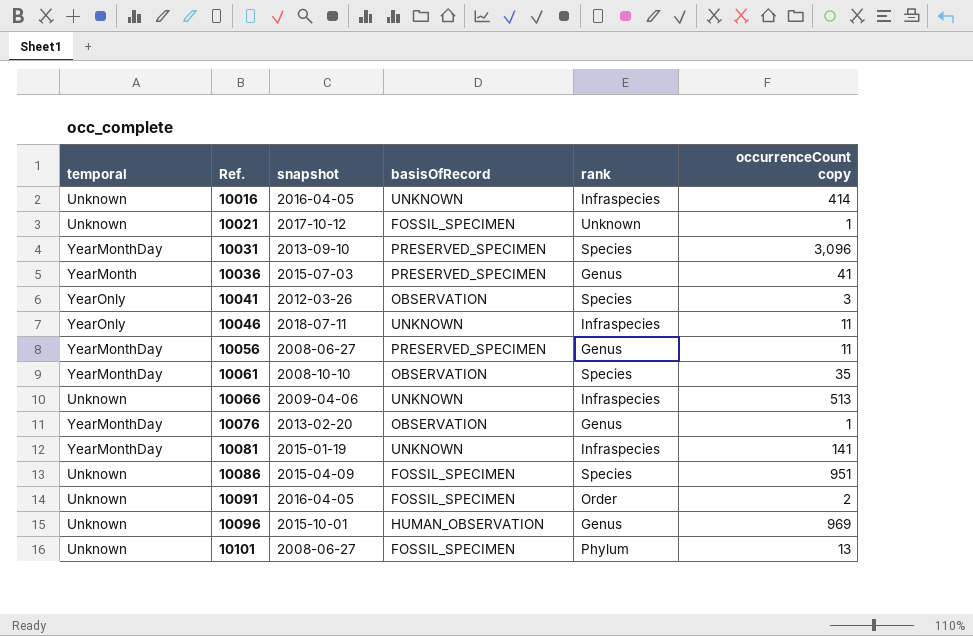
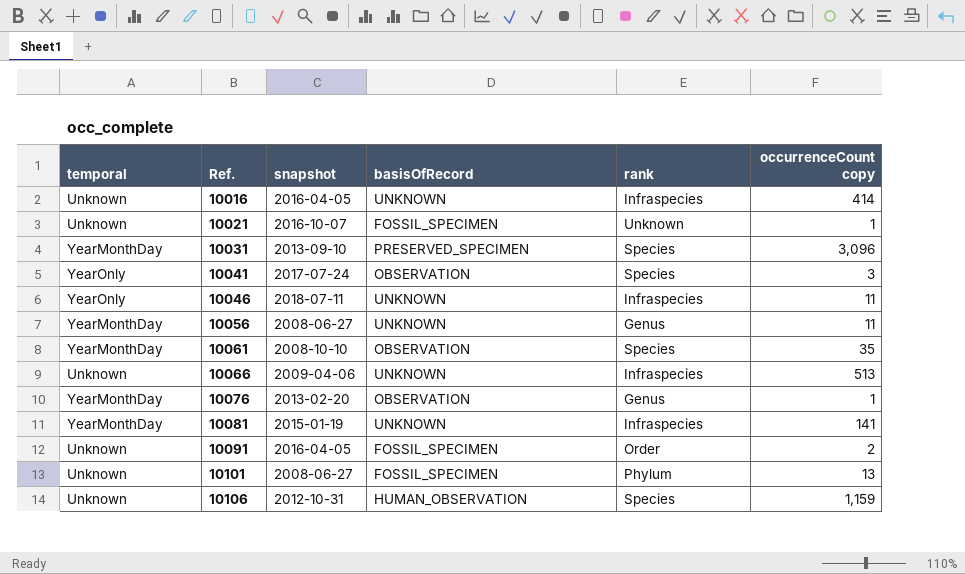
row 10036: YearMonth | 2015-07-03 | PRESERVED_SPECIMEN | Genus | 41 -> none
row 10086: Unknown | 2015-04-09 | FOSSIL_SPECIMEN | Species | 951 -> none
row 10096: Unknown | 2015-10-01 | HUMAN_OBSERVATION | Genus | 969 -> none
10021 | snapshot: 2017-10-12 -> 2016-10-07
10041 | snapshot: 2012-03-26 -> 2017-07-24
10056 | basisOfRecord: PRESERVED_SPECIMEN -> UNKNOWN
row 10106: none -> Unknown | 2012-10-31 | HUMAN_OBSERVATION | Species | 1,159

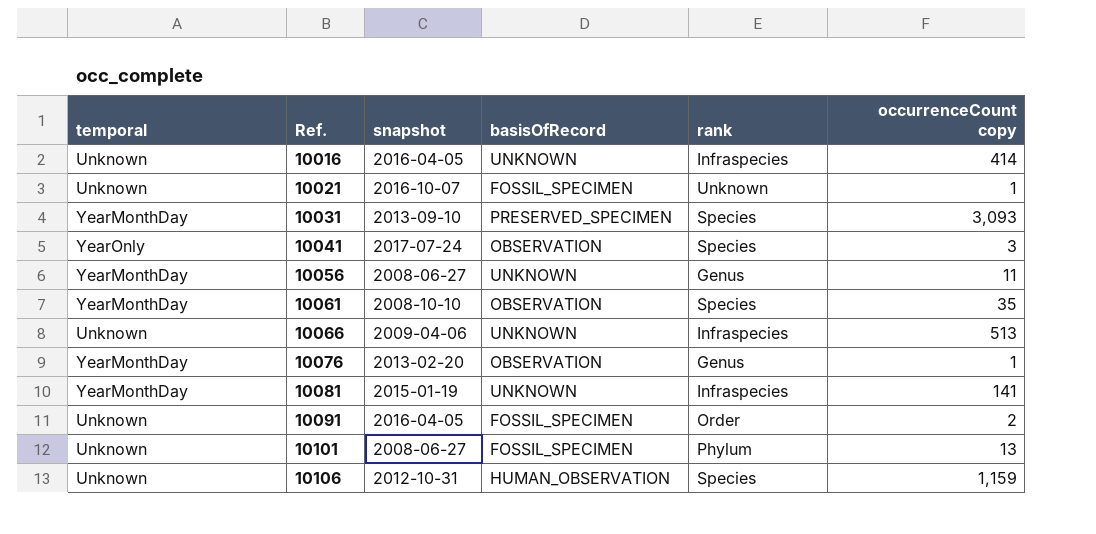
row 10046: YearOnly | 2018-07-11 | UNKNOWN | Infraspecies | 11 -> none
10031 | occurrenceCount copy: 3,096 -> 3,093

